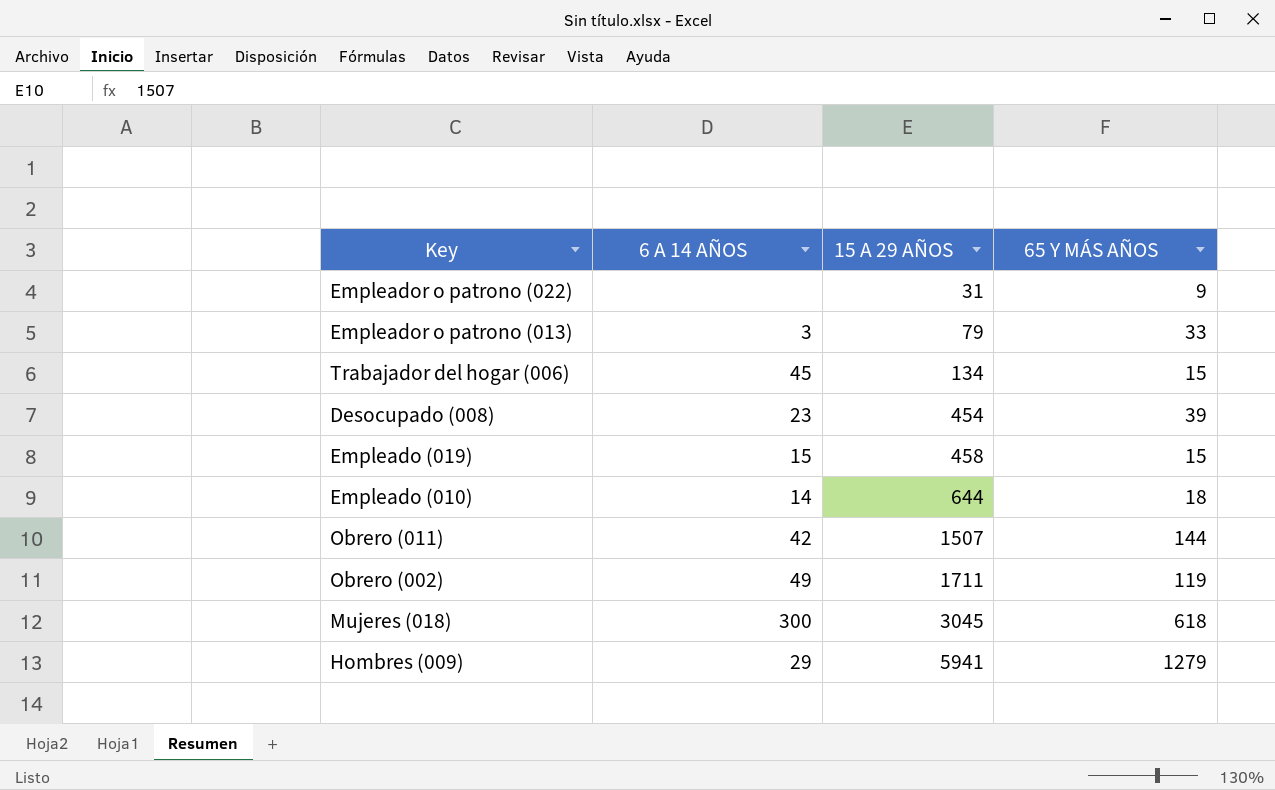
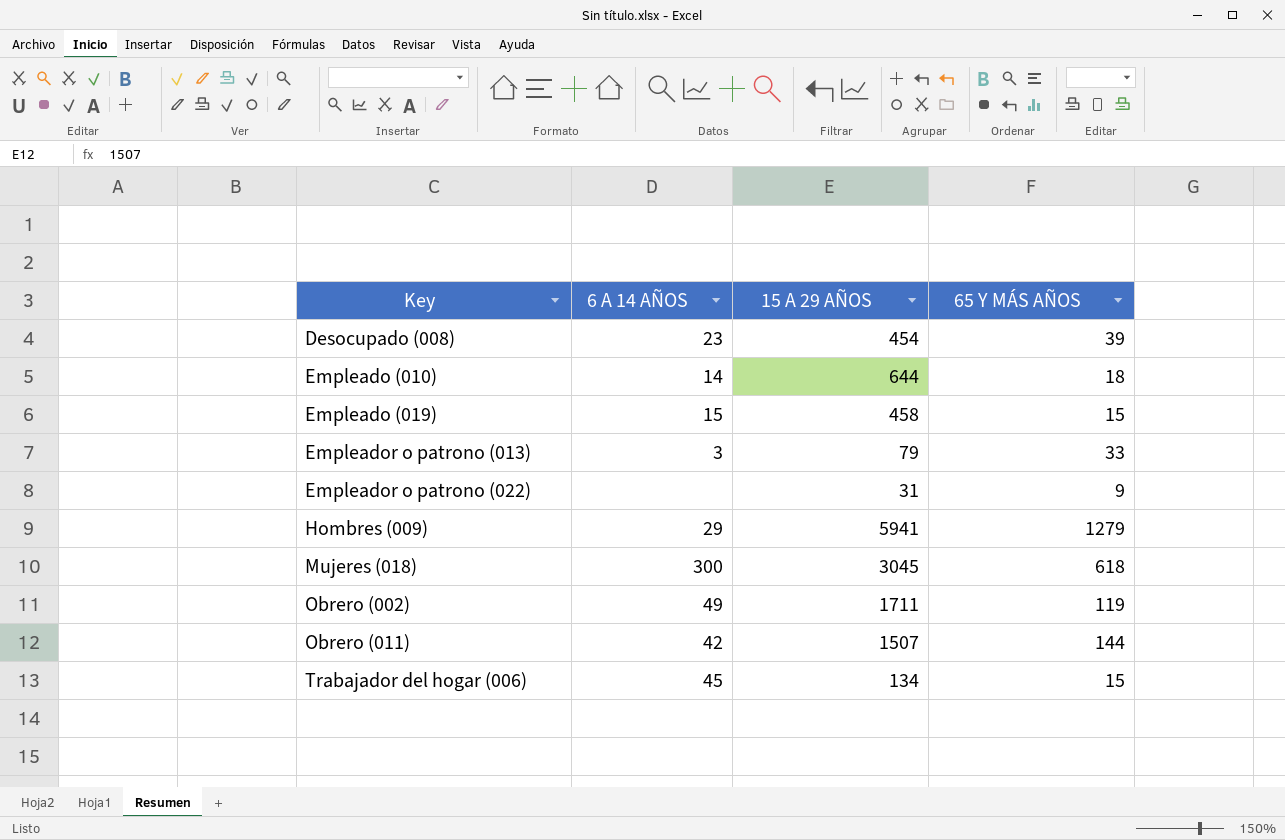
row order: 15 A 29 AÑOS ascending -> Key ascending

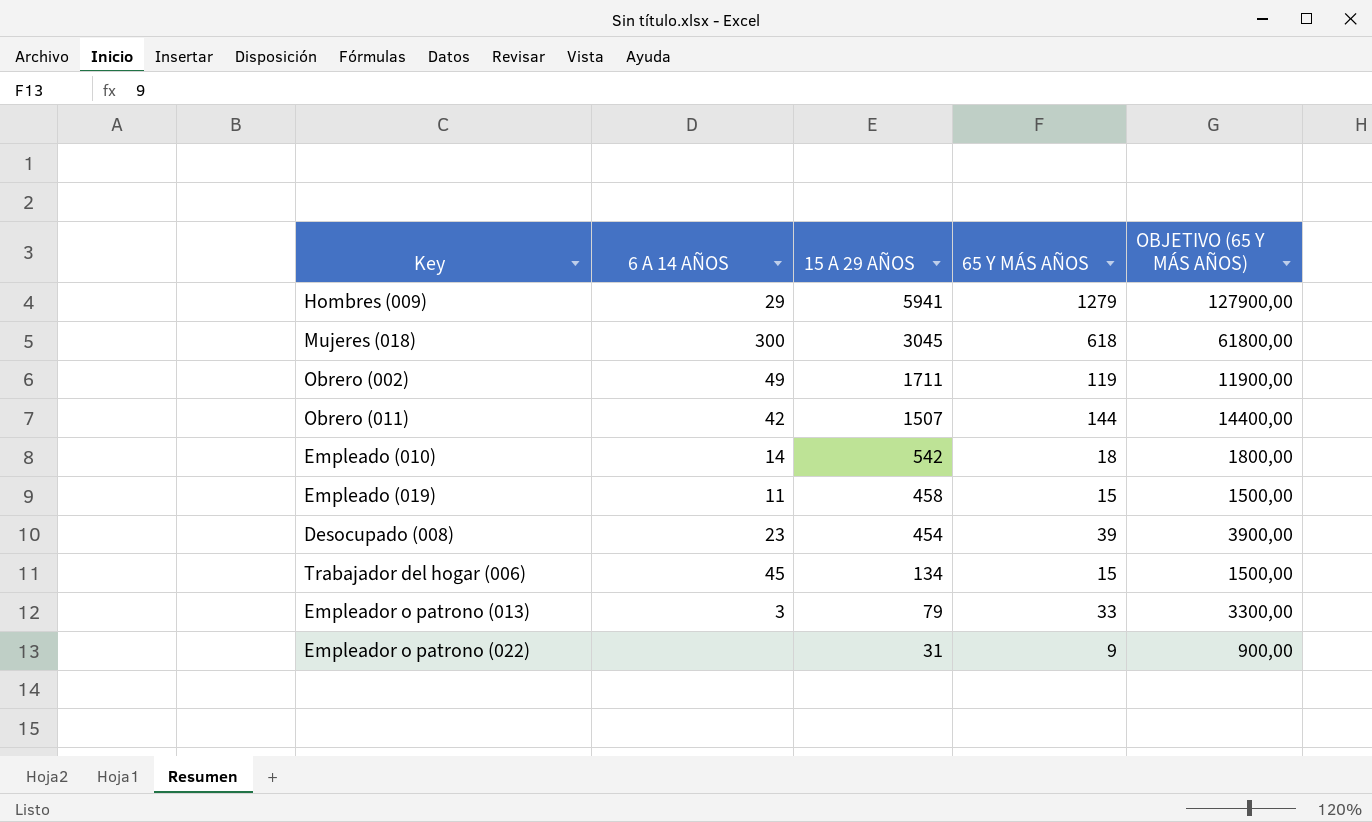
row order: Key ascending -> 15 A 29 AÑOS descending
column OBJETIVO (65 Y MÁS AÑOS) | formula: none -> [65 Y MÁS AÑOS] * 100
Empleado (010) | 15 A 29 AÑOS: 644 -> 542
Empleado (019) | 6 A 14 AÑOS: 15 -> 11

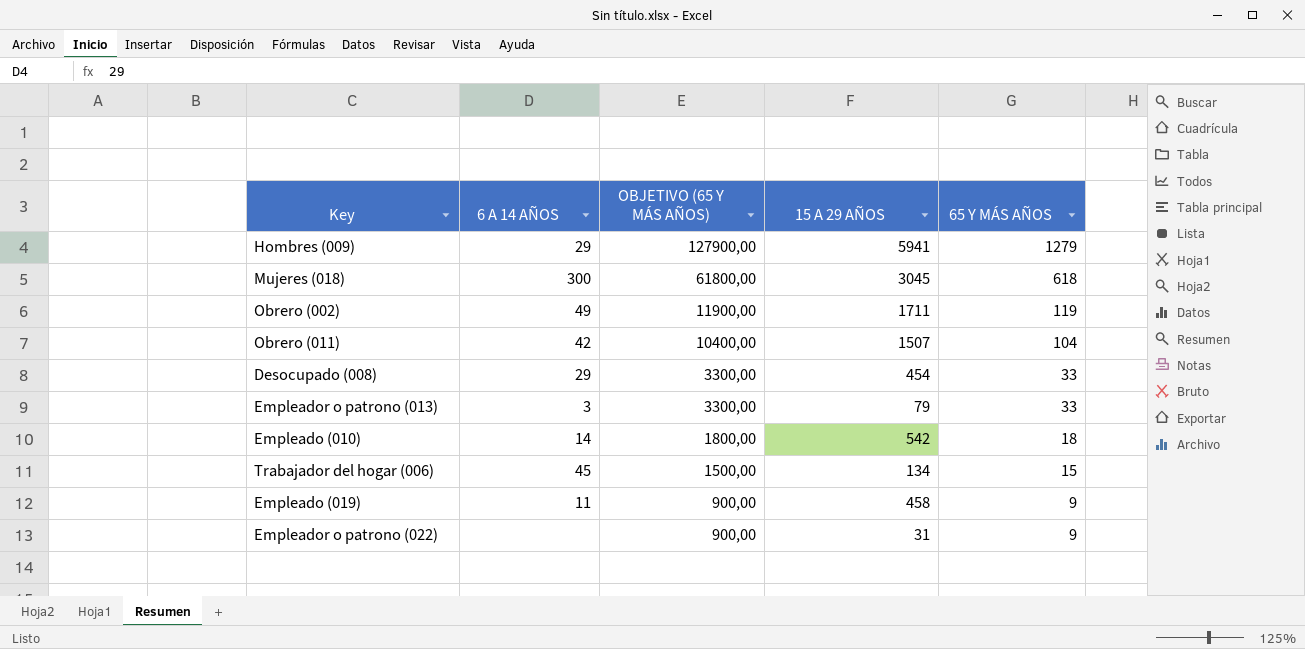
row order: 15 A 29 AÑOS descending -> OBJETIVO (65 Y MÁS AÑOS) descending
column OBJETIVO (65 Y MÁS AÑOS) | position: 5 -> 3
Obrero (011) | OBJETIVO (65 Y MÁS AÑOS): 14400,00 -> 10400,00
Obrero (011) | 65 Y MÁS AÑOS: 144 -> 104
Desocupado (008) | 6 A 14 AÑOS: 23 -> 29
Desocupado (008) | OBJETIVO (65 Y MÁS AÑOS): 3900,00 -> 3300,00
Desocupado (008) | 65 Y MÁS AÑOS: 39 -> 33
Empleado (019) | OBJETIVO (65 Y MÁS AÑOS): 1500,00 -> 900,00
Empleado (019) | 65 Y MÁS AÑOS: 15 -> 9

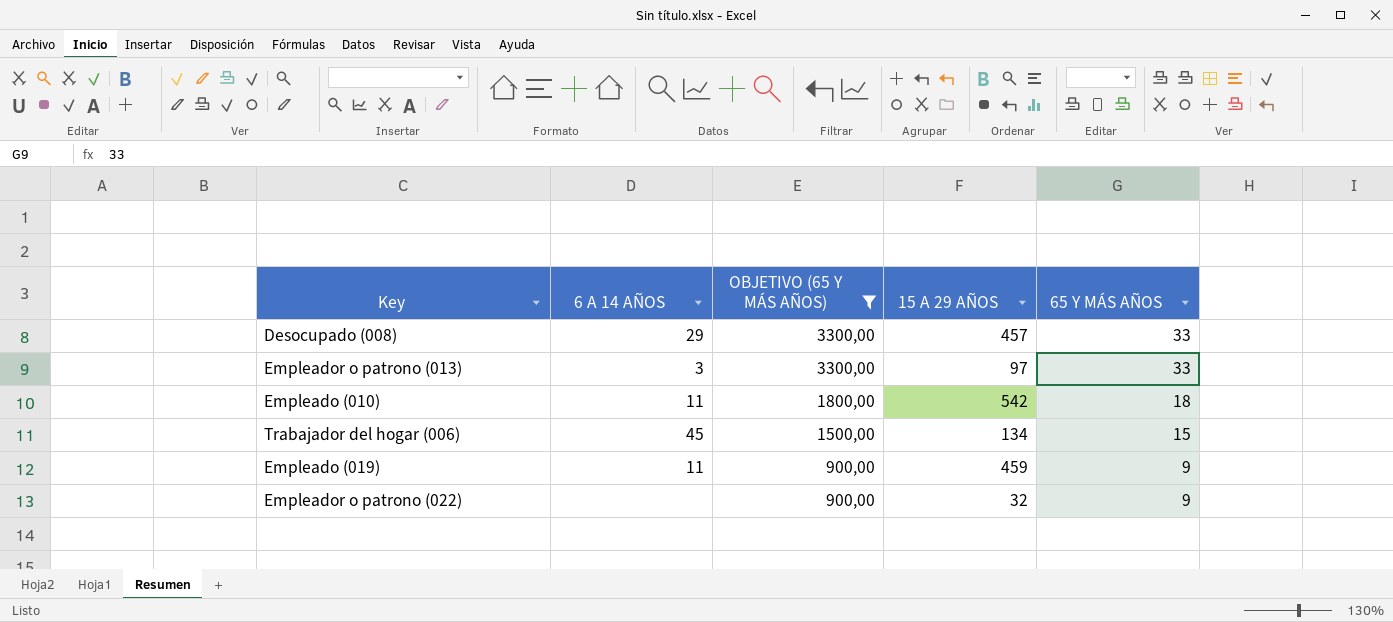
filter: none -> OBJETIVO (65 Y MÁS AÑOS) <= 3300,00
Desocupado (008) | 15 A 29 AÑOS: 454 -> 457
Empleador o patrono (013) | 15 A 29 AÑOS: 79 -> 97
Empleado (010) | 6 A 14 AÑOS: 14 -> 11
Empleado (019) | 15 A 29 AÑOS: 458 -> 459
Empleador o patrono (022) | 15 A 29 AÑOS: 31 -> 32

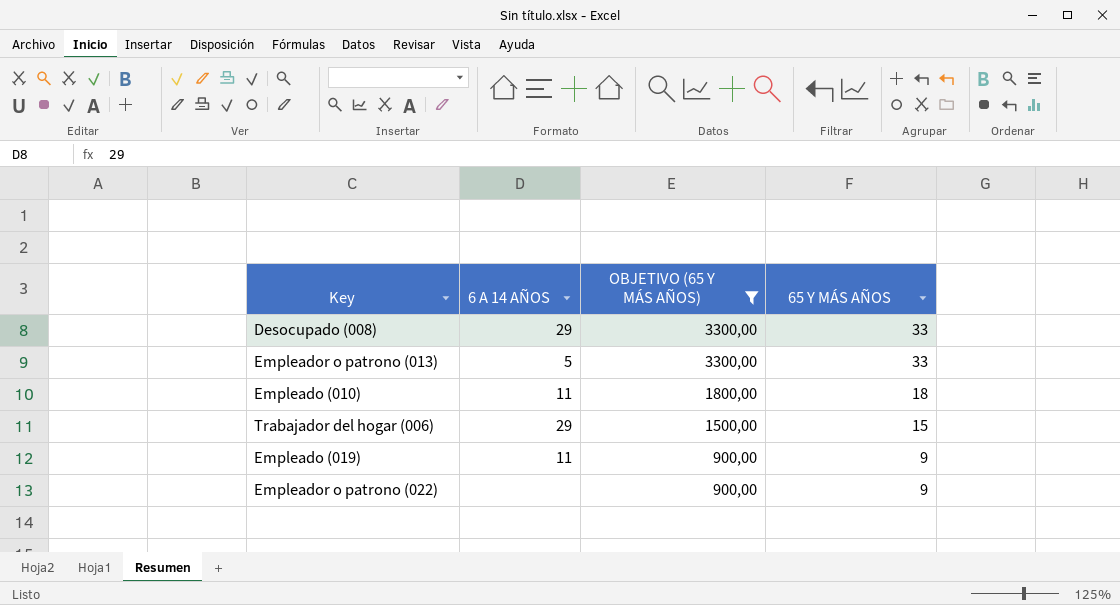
column 15 A 29 AÑOS | position: 4 -> none
Empleador o patrono (013) | 6 A 14 AÑOS: 3 -> 5
Trabajador del hogar (006) | 6 A 14 AÑOS: 45 -> 29

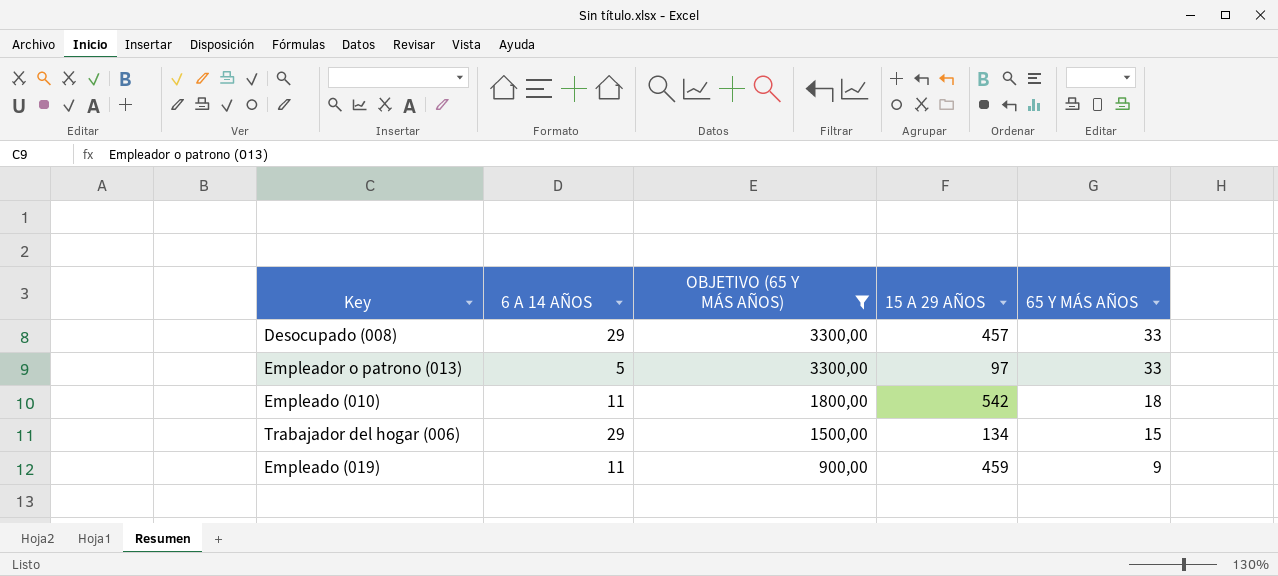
column 15 A 29 AÑOS | position: none -> 4
row Empleador o patrono (022): none | 900,00 | 9 -> none

